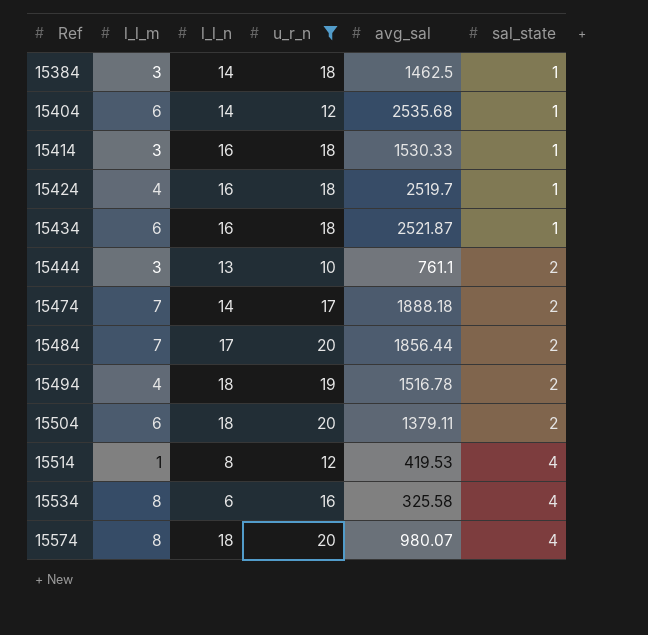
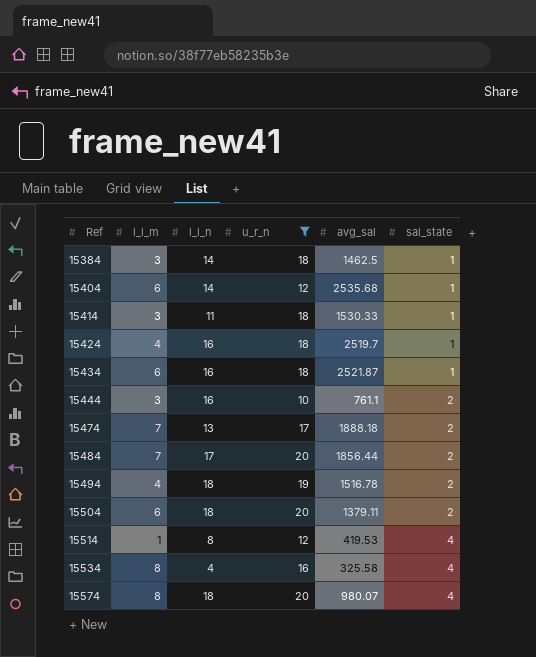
15414 | l_l_n: 16 -> 11
15444 | l_l_n: 13 -> 16
15474 | l_l_n: 14 -> 13
15534 | l_l_n: 6 -> 4

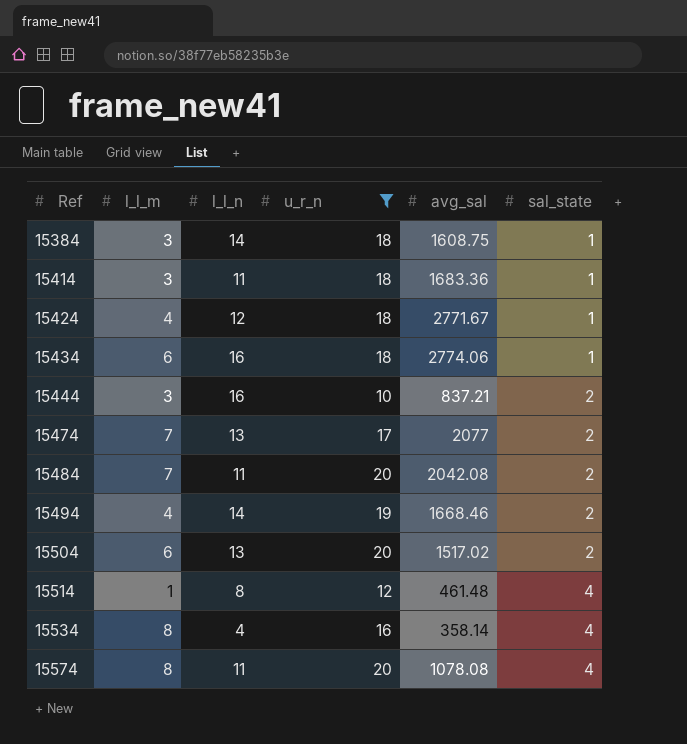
row 15404: 6 | 14 | 12 | 2535.68 | 1 -> none
15384 | avg_sal: 1462.5 -> 1608.75
15414 | avg_sal: 1530.33 -> 1683.36
15424 | l_l_n: 16 -> 12
15424 | avg_sal: 2519.7 -> 2771.67
15434 | avg_sal: 2521.87 -> 2774.06
15444 | avg_sal: 761.1 -> 837.21
15474 | avg_sal: 1888.18 -> 2077
15484 | l_l_n: 17 -> 11
15484 | avg_sal: 1856.44 -> 2042.08
15494 | l_l_n: 18 -> 14
15494 | avg_sal: 1516.78 -> 1668.46
15504 | l_l_n: 18 -> 13
15504 | avg_sal: 1379.11 -> 1517.02
15514 | avg_sal: 419.53 -> 461.48
15534 | avg_sal: 325.58 -> 358.14
15574 | l_l_n: 18 -> 11
15574 | avg_sal: 980.07 -> 1078.08

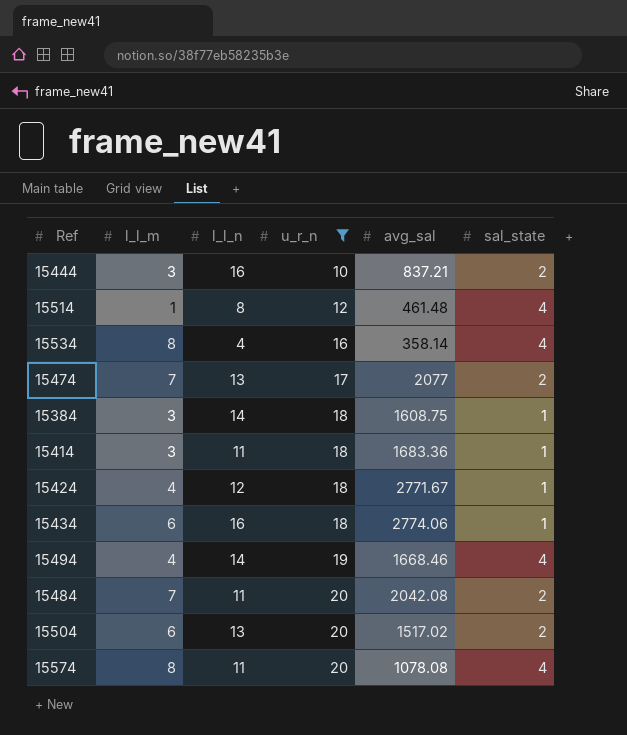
row order: Ref ascending -> u_r_n ascending
15494 | sal_state: 2 -> 4

